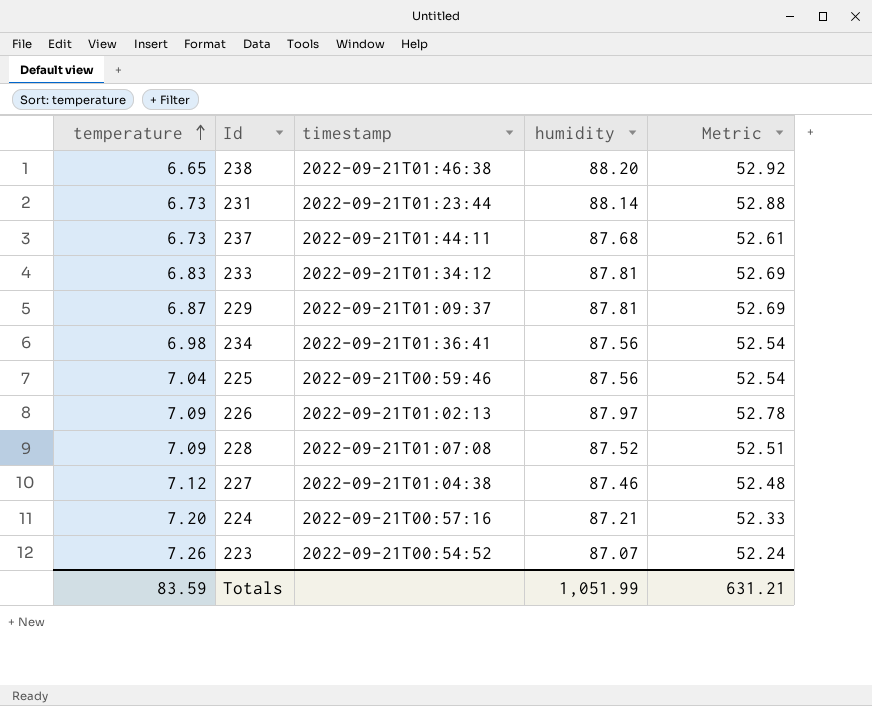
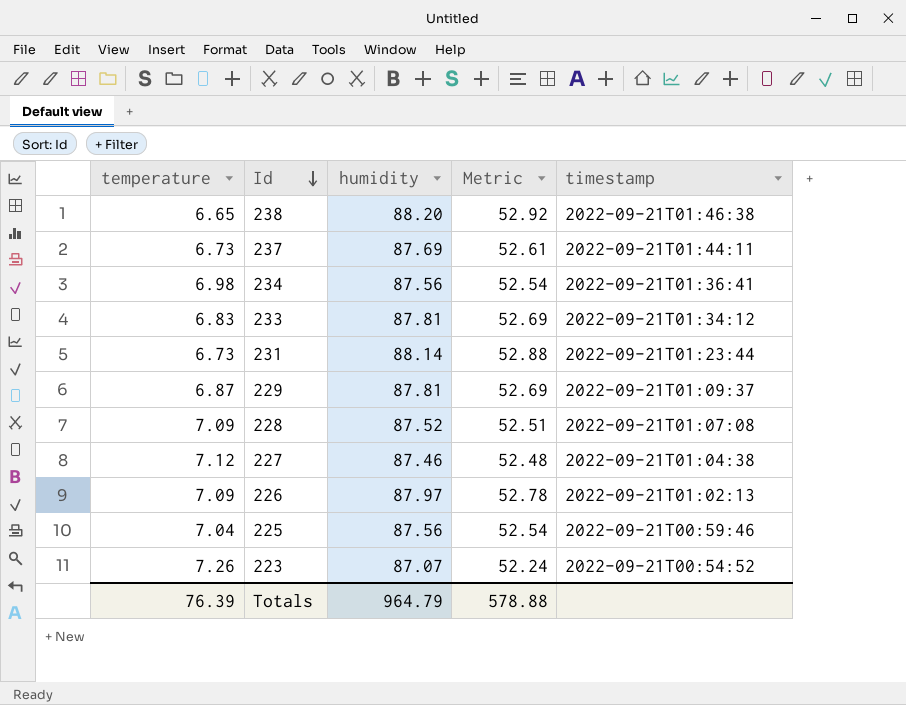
row order: temperature ascending -> Id descending
column timestamp | position: 3 -> 5
row 224: 7.20 | 2022-09-21T00:57:16 | 87.21 | 52.33 -> none
237 | humidity: 87.68 -> 87.69
Totals | temperature: 83.59 -> 76.39
Totals | humidity: 1,051.99 -> 964.79
Totals | Metric: 631.21 -> 578.88

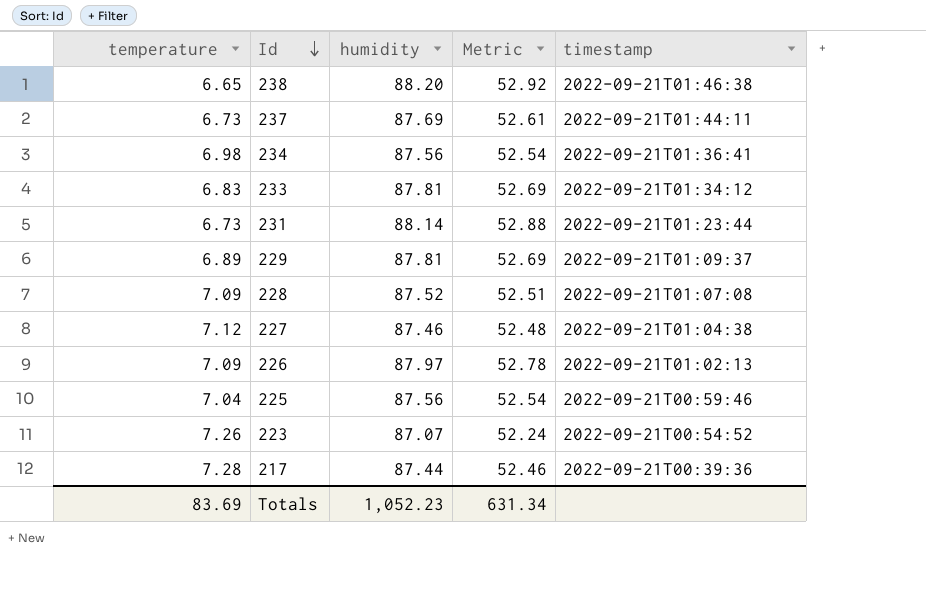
229 | temperature: 6.87 -> 6.89
row 217: none -> 7.28 | 87.44 | 52.46 | 2022-09-21T00:39:36
Totals | temperature: 76.39 -> 83.69
Totals | humidity: 964.79 -> 1,052.23
Totals | Metric: 578.88 -> 631.34

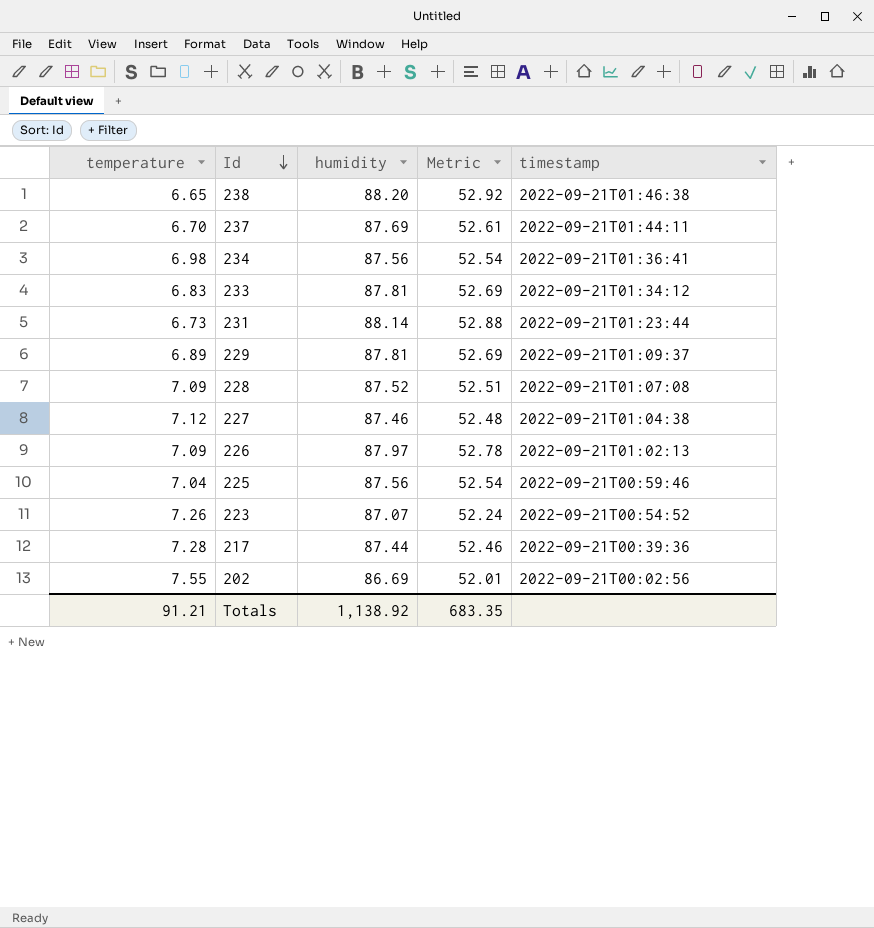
237 | temperature: 6.73 -> 6.70
row 202: none -> 7.55 | 86.69 | 52.01 | 2022-09-21T00:02:56
Totals | temperature: 83.69 -> 91.21
Totals | humidity: 1,052.23 -> 1,138.92
Totals | Metric: 631.34 -> 683.35

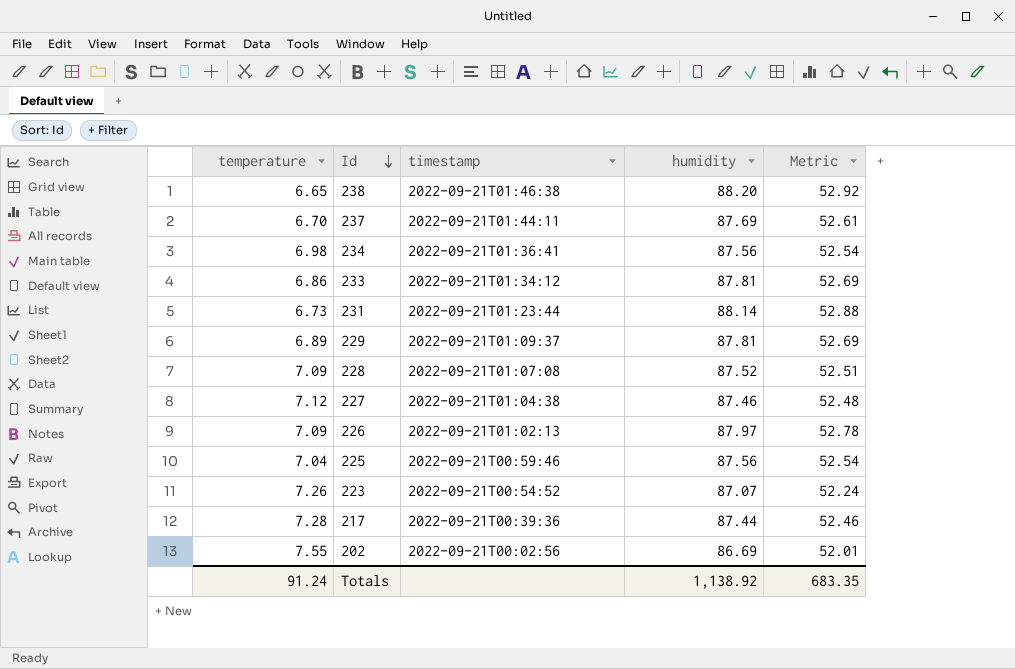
column timestamp | position: 5 -> 3
233 | temperature: 6.83 -> 6.86
Totals | temperature: 91.21 -> 91.24

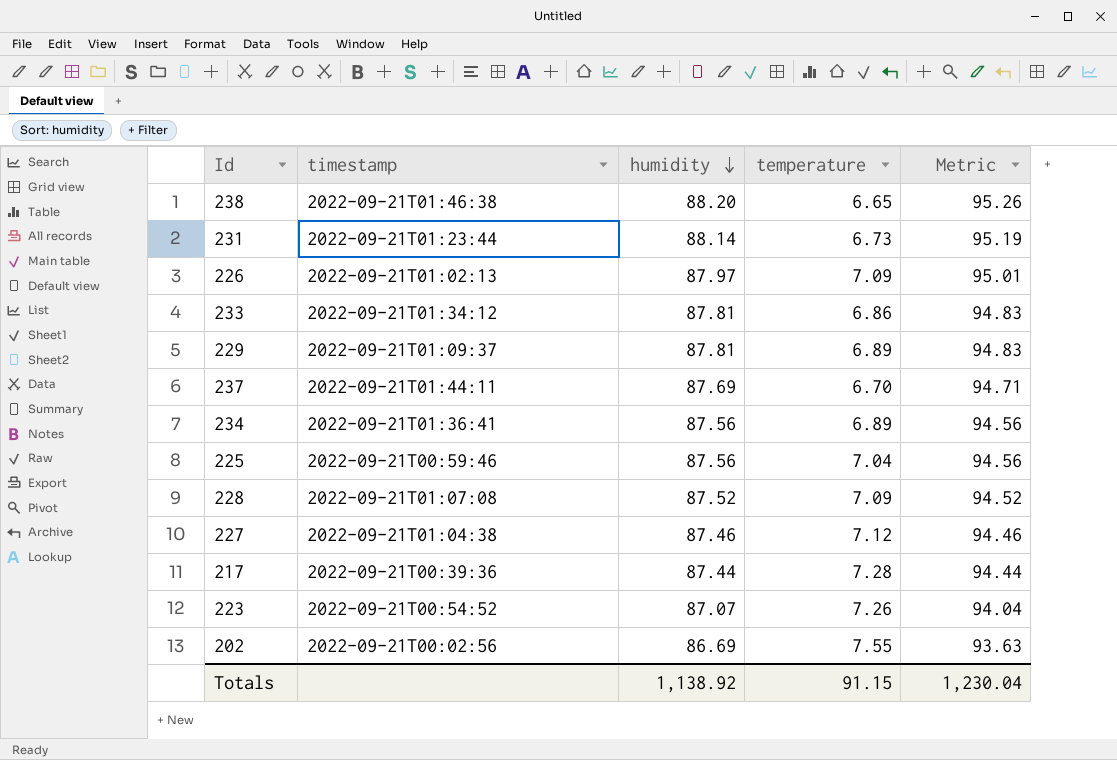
row order: Id descending -> humidity descending
column temperature | position: 1 -> 4
column Metric | formula: [humidity] * 0.6 -> [humidity] * 1.08
234 | temperature: 6.98 -> 6.89
Totals | temperature: 91.24 -> 91.15
Totals | Metric: 683.35 -> 1,230.04

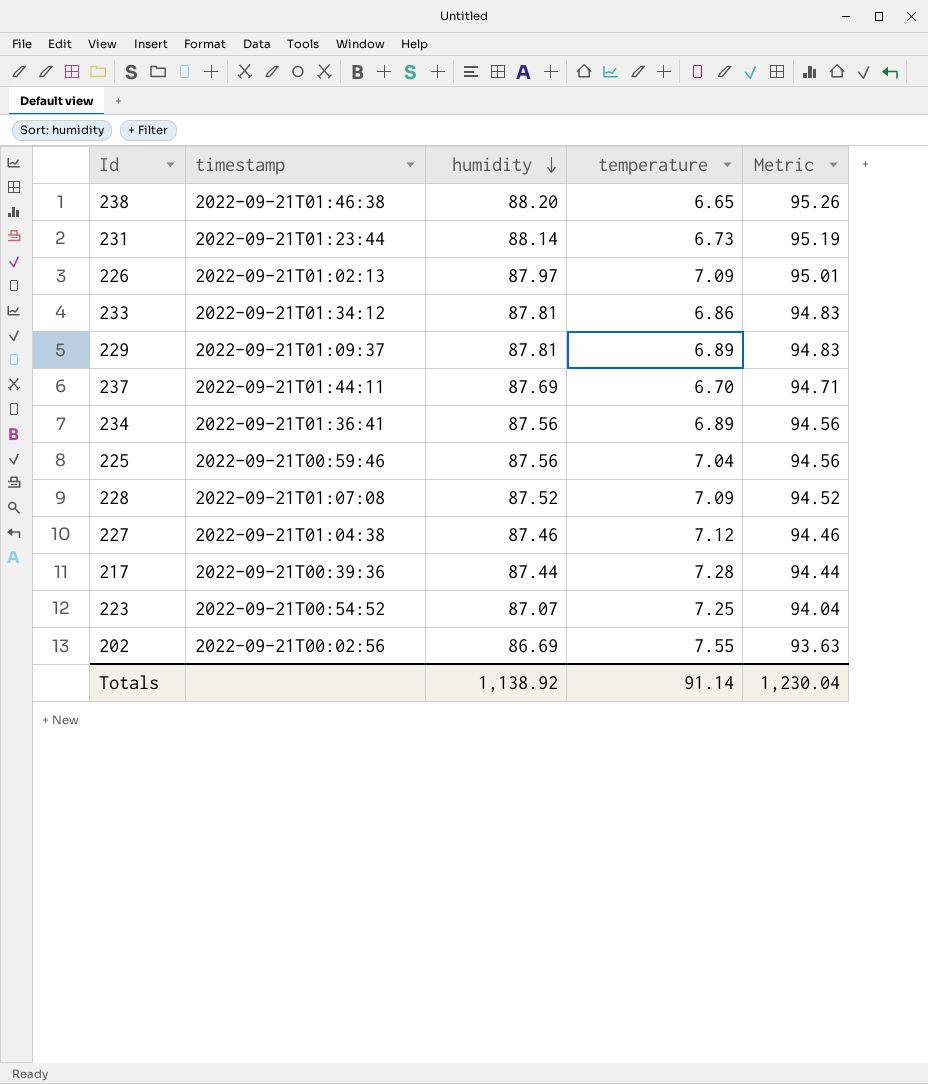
223 | temperature: 7.26 -> 7.25
Totals | temperature: 91.15 -> 91.14

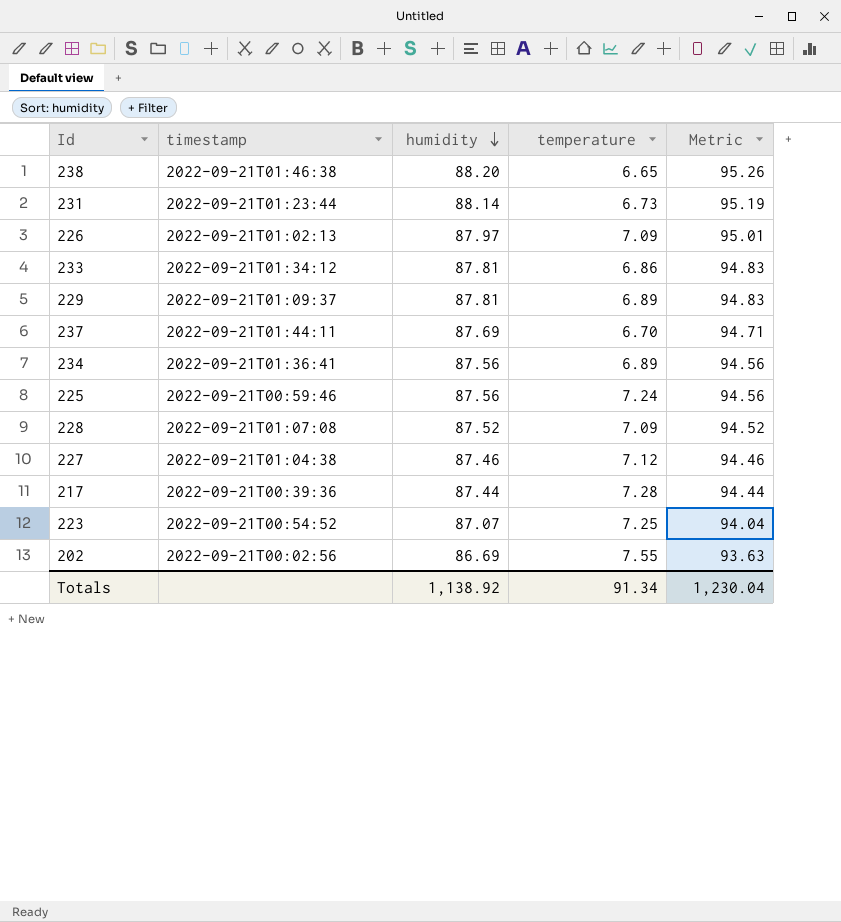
225 | temperature: 7.04 -> 7.24
Totals | temperature: 91.14 -> 91.34

